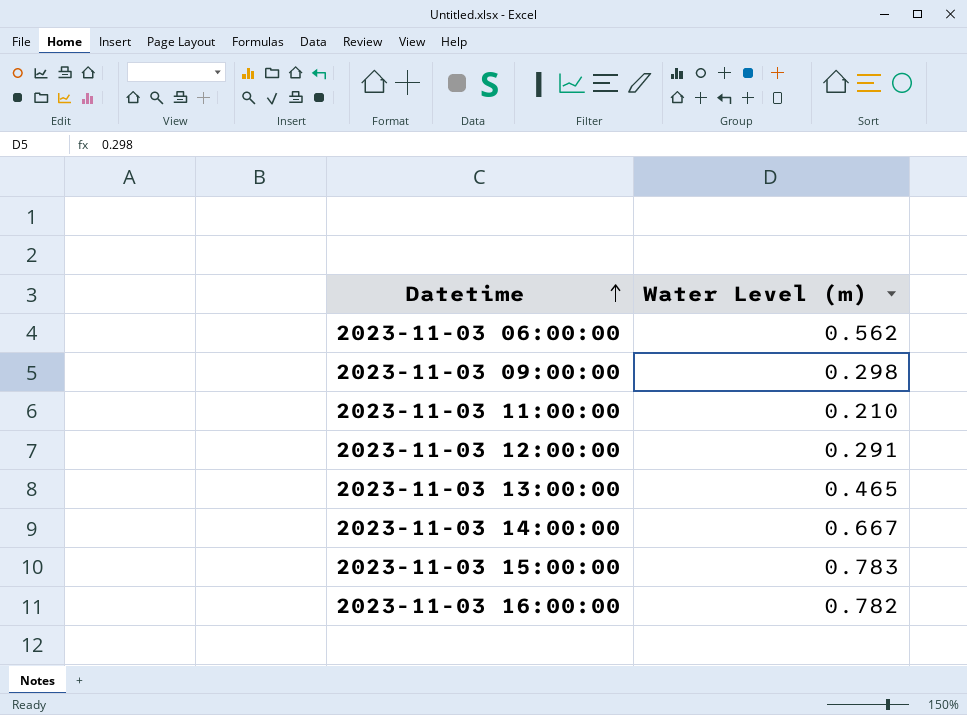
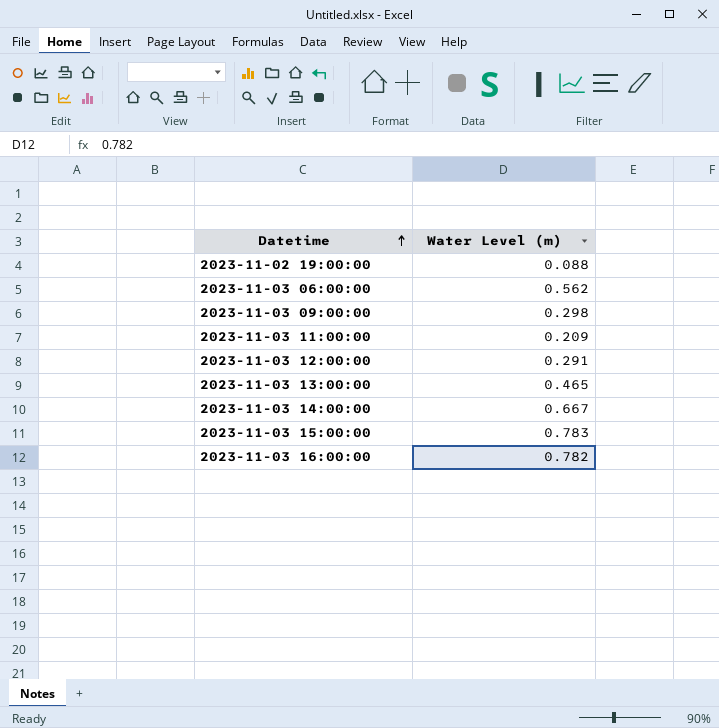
row 2023-11-02 19:00:00: none -> 0.088
2023-11-03 11:00:00 | Water Level (m): 0.210 -> 0.209

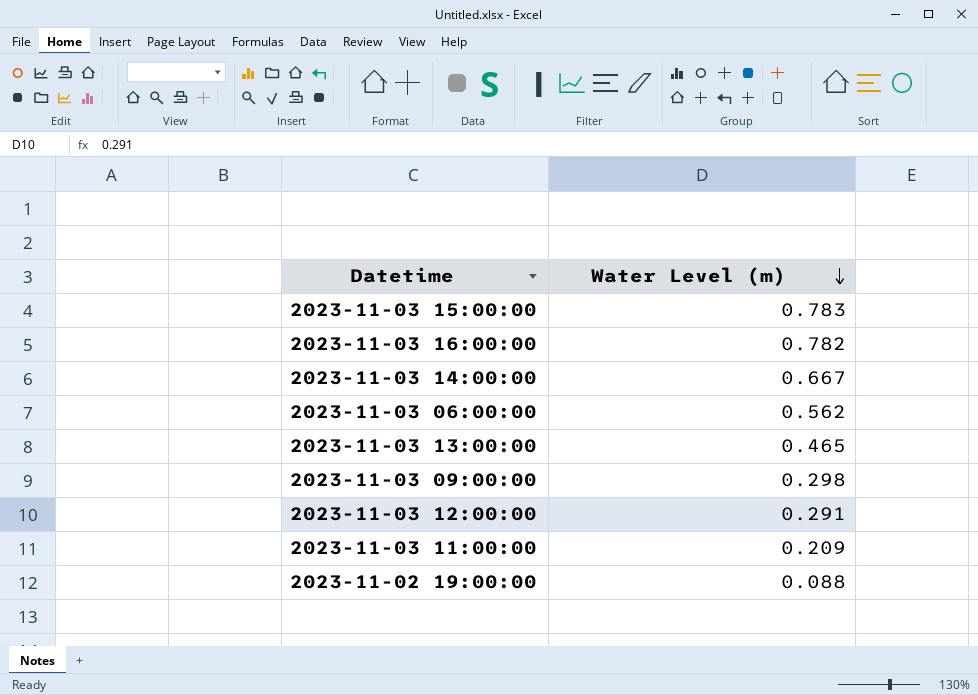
row order: Datetime ascending -> Water Level (m) descending

